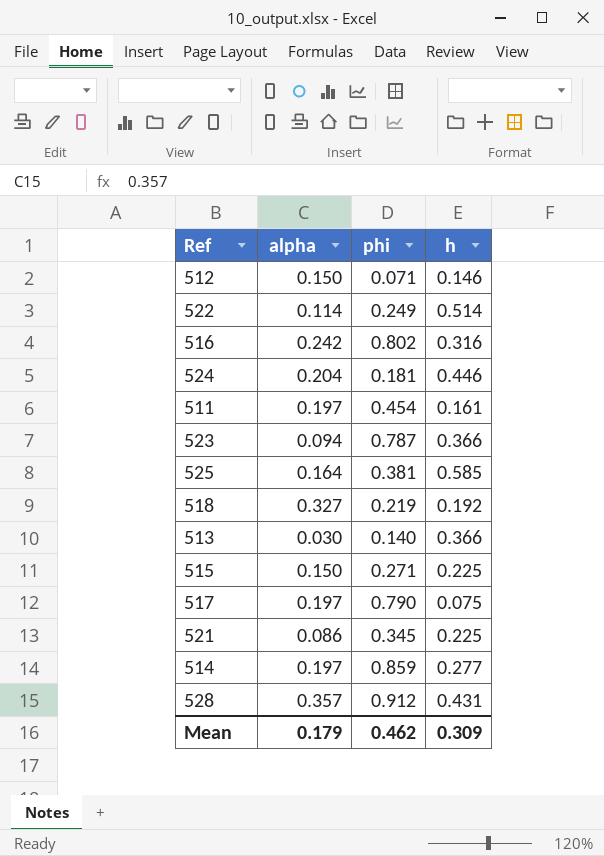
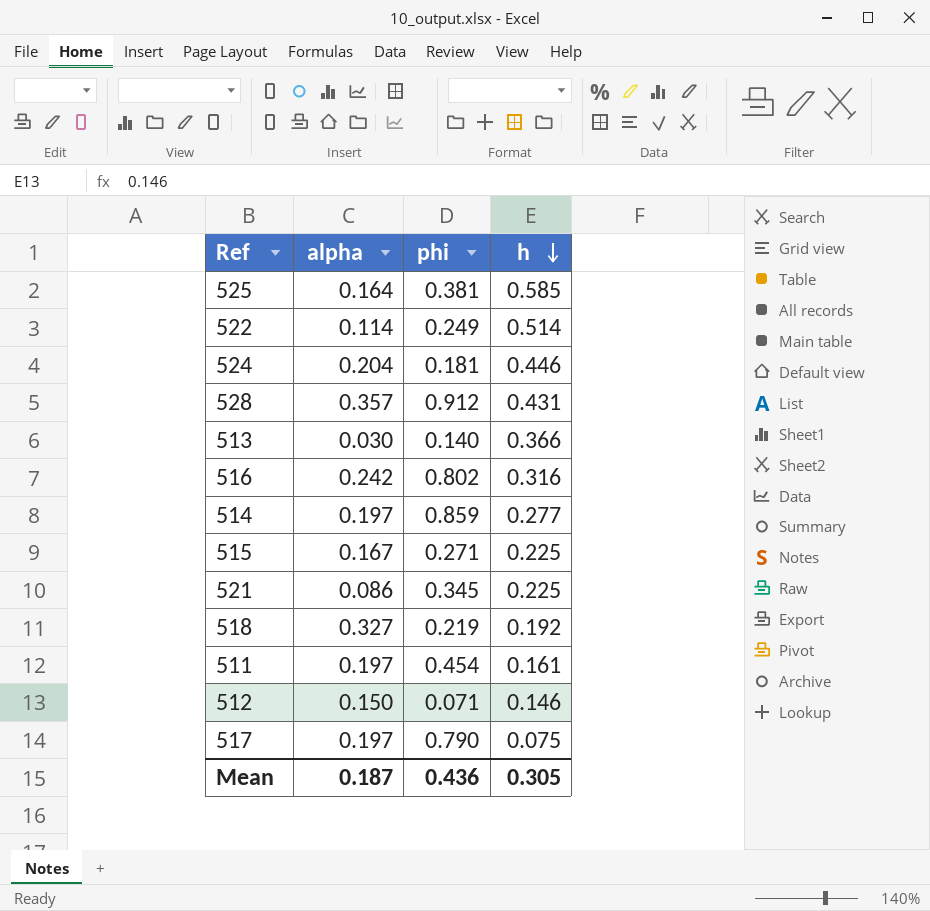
row order: none -> h descending
row 523: 0.094 | 0.787 | 0.366 -> none
515 | alpha: 0.150 -> 0.167
Mean | alpha: 0.179 -> 0.187
Mean | phi: 0.462 -> 0.436
Mean | h: 0.309 -> 0.305

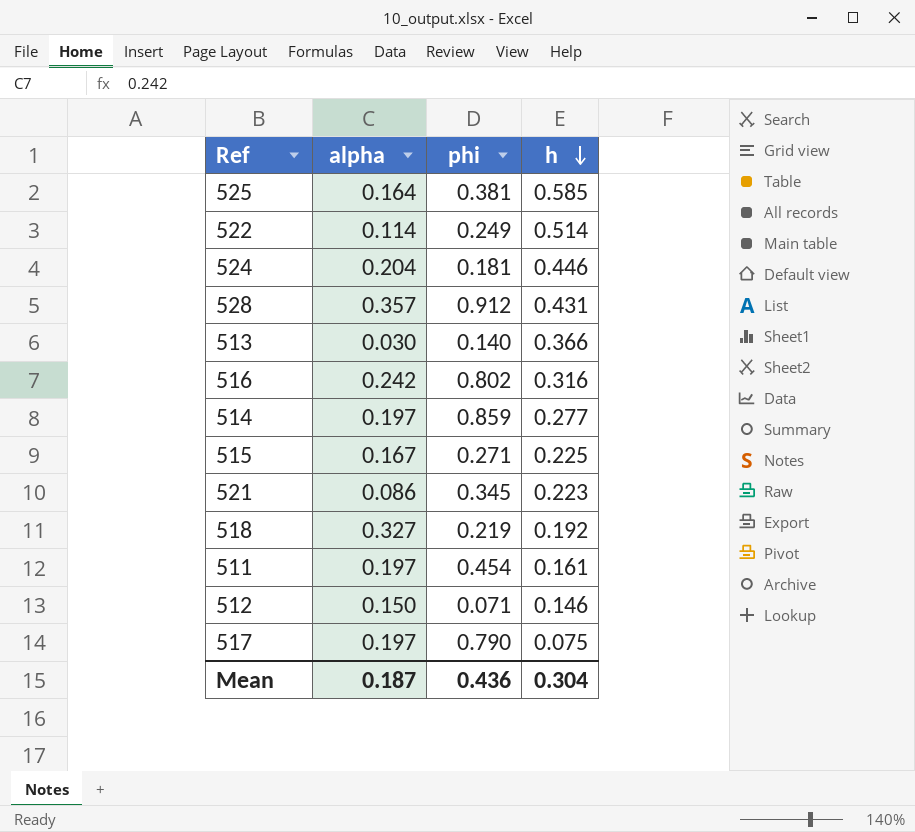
521 | h: 0.225 -> 0.223
Mean | h: 0.305 -> 0.304

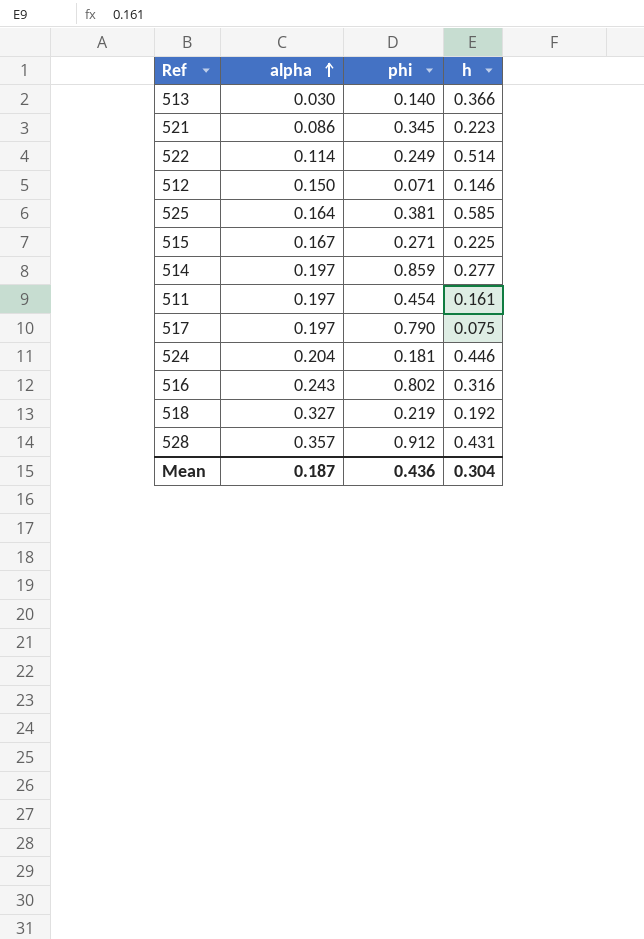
row order: h descending -> alpha ascending
516 | alpha: 0.242 -> 0.243

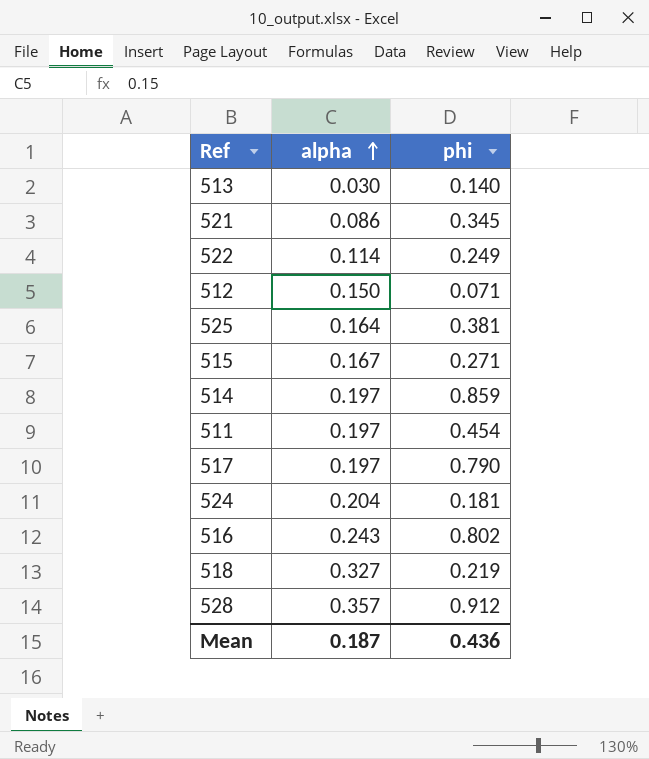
column h | position: 4 -> none

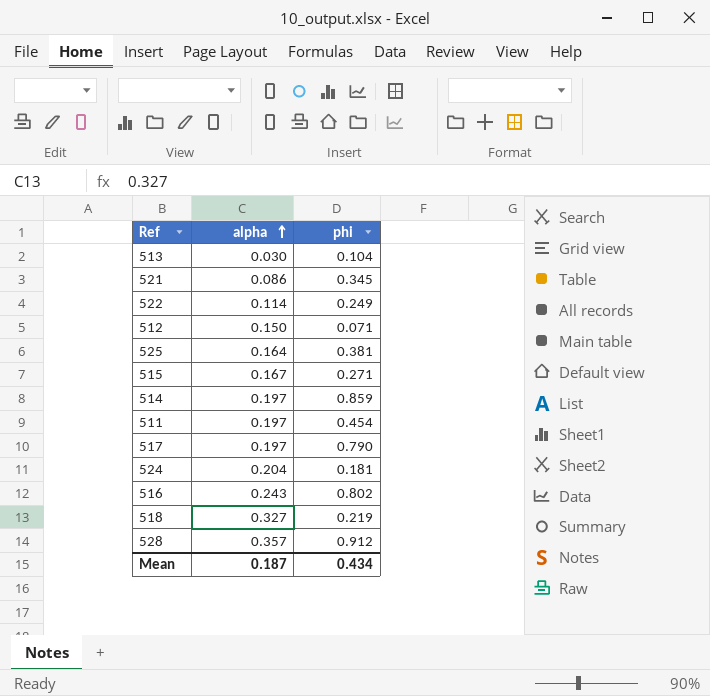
513 | phi: 0.140 -> 0.104
Mean | phi: 0.436 -> 0.434

